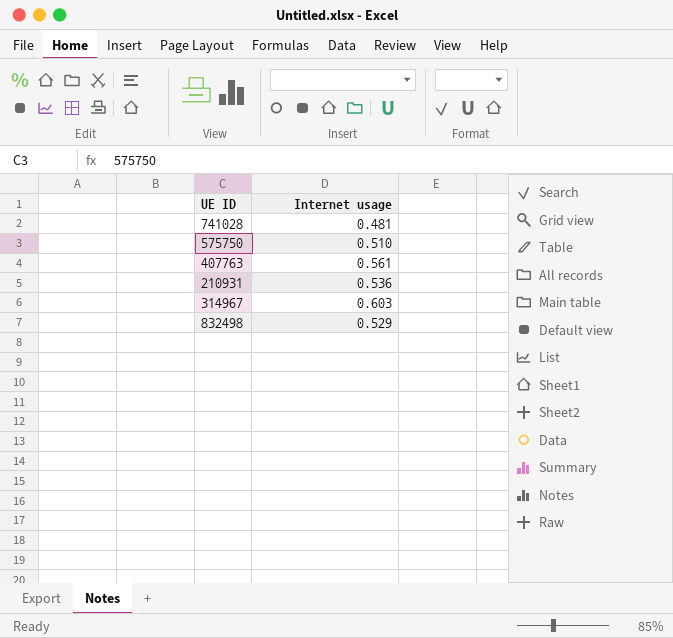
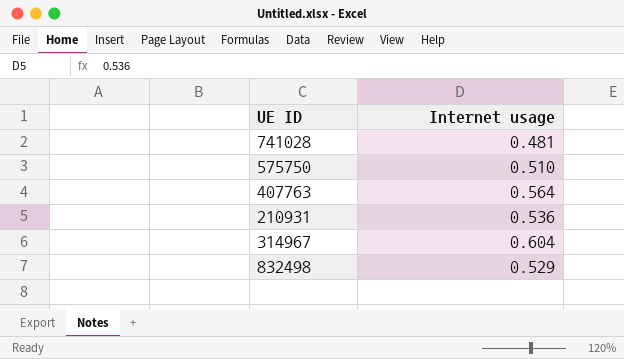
407763 | Internet usage: 0.561 -> 0.564
314967 | Internet usage: 0.603 -> 0.604

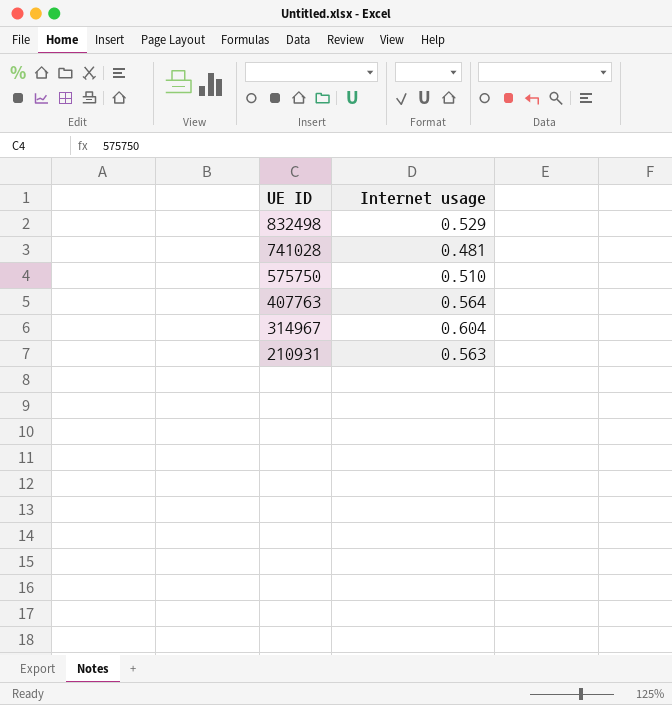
row order: none -> UE ID descending
210931 | Internet usage: 0.536 -> 0.563

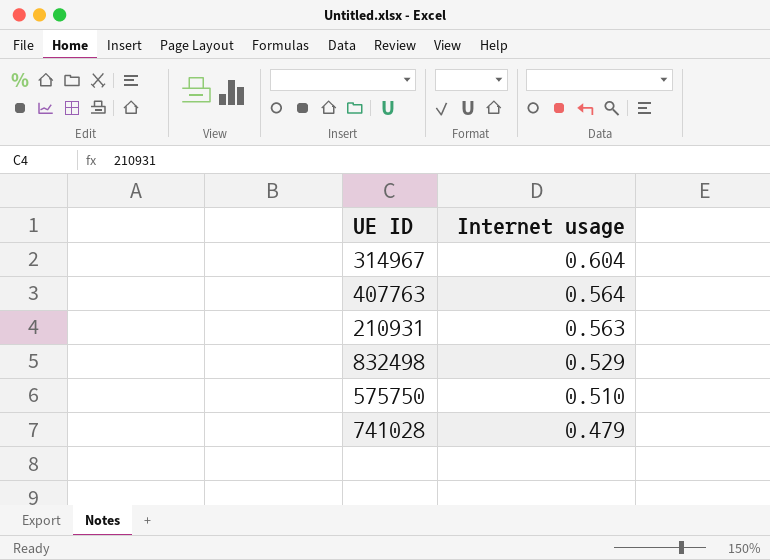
row order: UE ID descending -> Internet usage descending
741028 | Internet usage: 0.481 -> 0.479

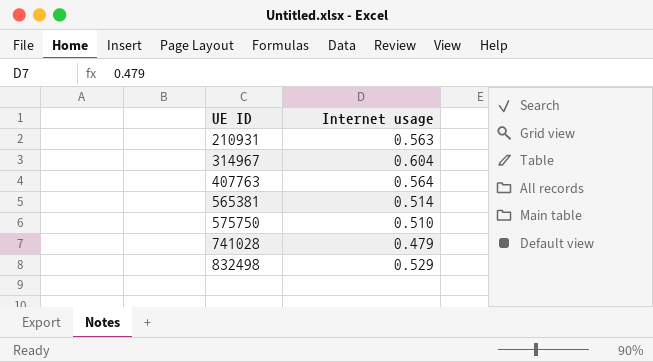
row order: Internet usage descending -> UE ID ascending
row 565381: none -> 0.514

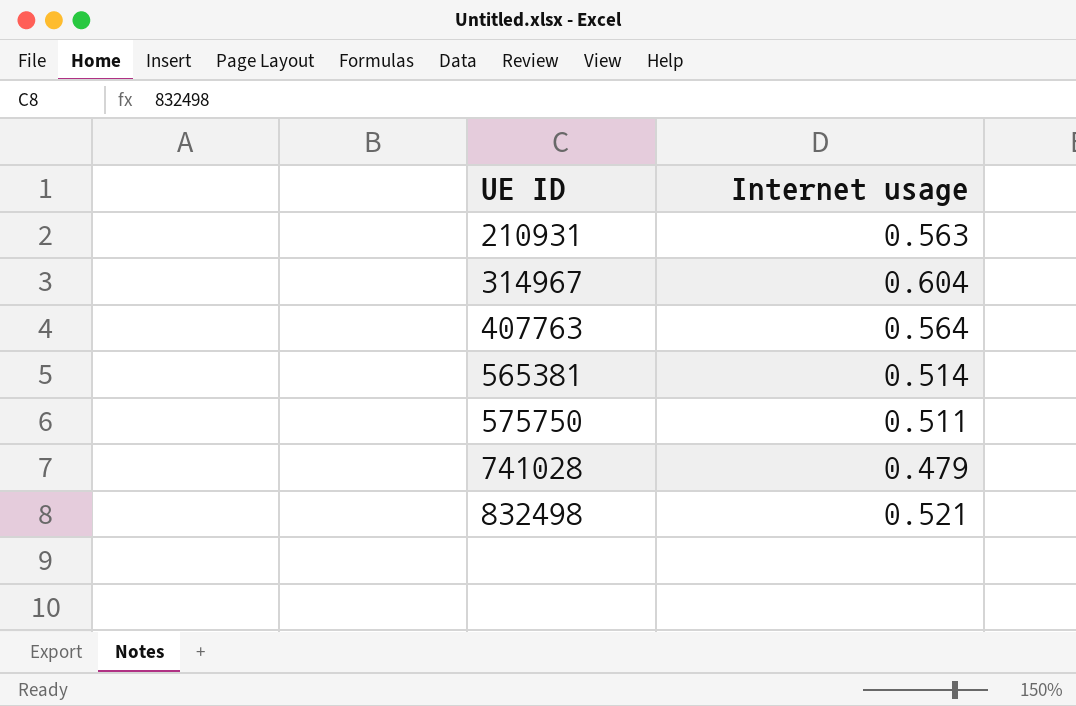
575750 | Internet usage: 0.510 -> 0.511
832498 | Internet usage: 0.529 -> 0.521

